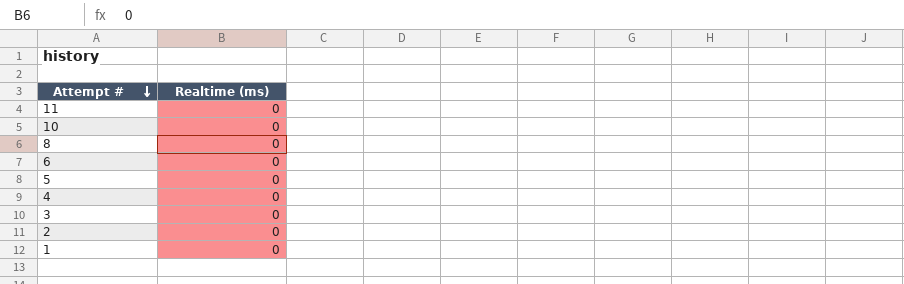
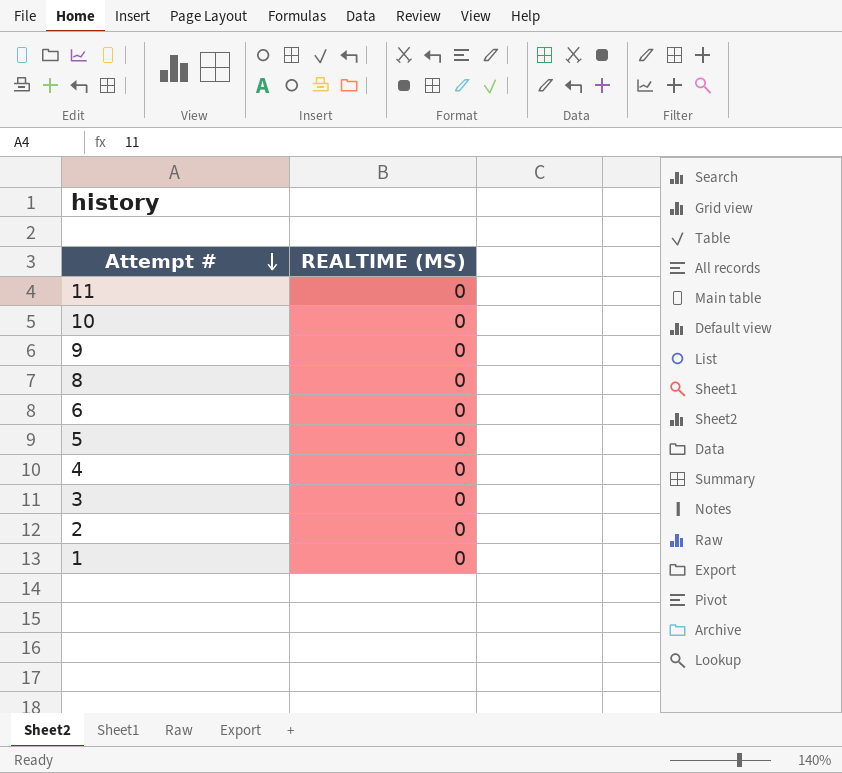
column name: Realtime (ms) -> REALTIME (MS)
row 9: none -> 0

